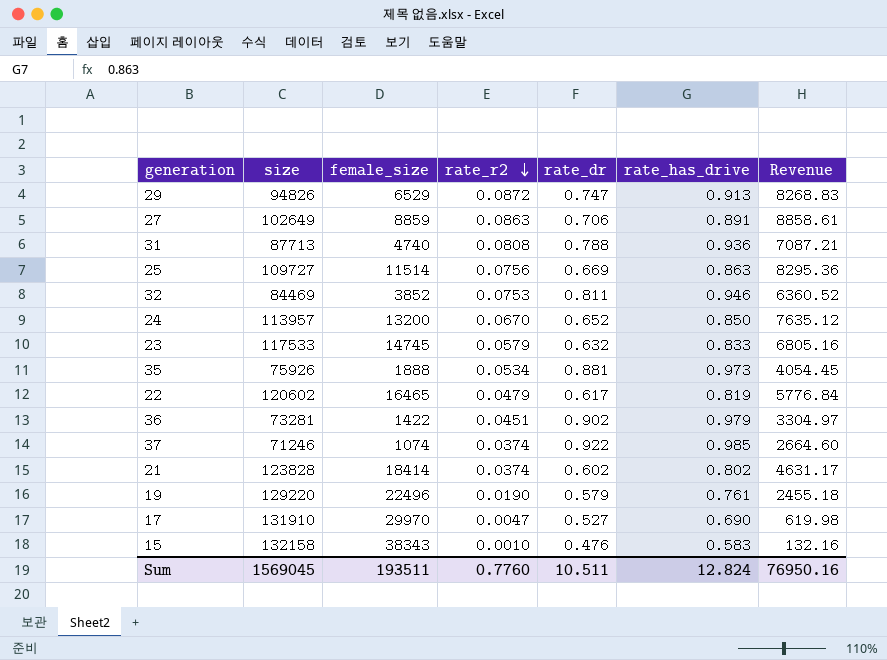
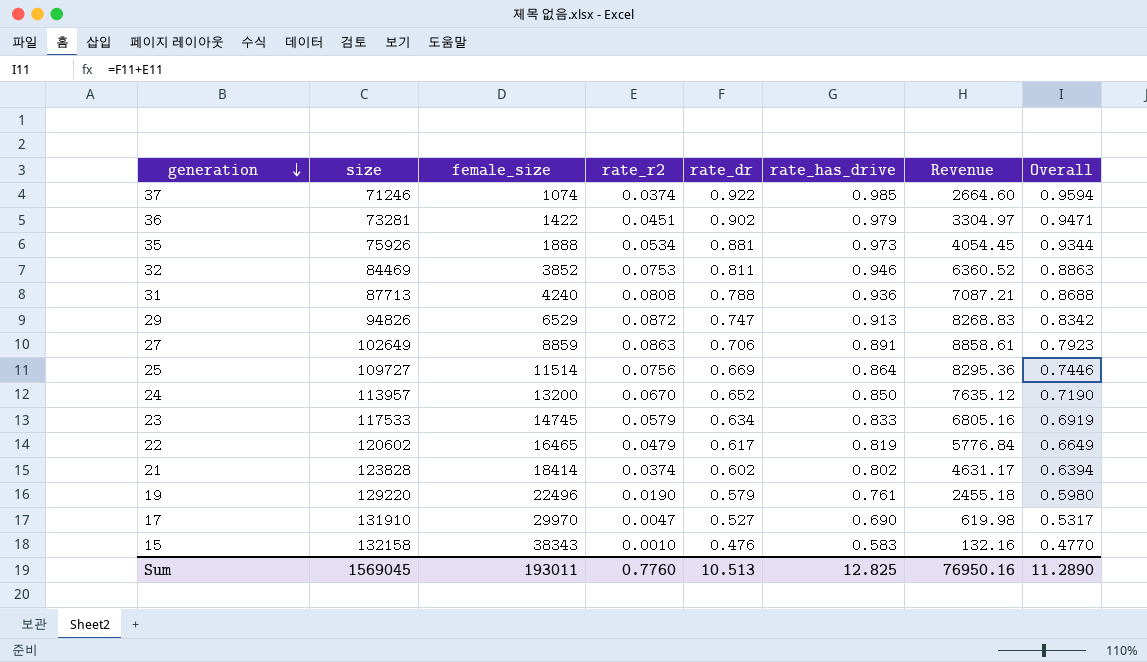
row order: rate_r2 descending -> generation descending
column Overall | formula: none -> [rate_r2] + [rate_dr]
31 | female_size: 4740 -> 4240
25 | rate_has_drive: 0.863 -> 0.864
23 | rate_dr: 0.632 -> 0.634
Sum | female_size: 193511 -> 193011
Sum | rate_dr: 10.511 -> 10.513
Sum | rate_has_drive: 12.824 -> 12.825

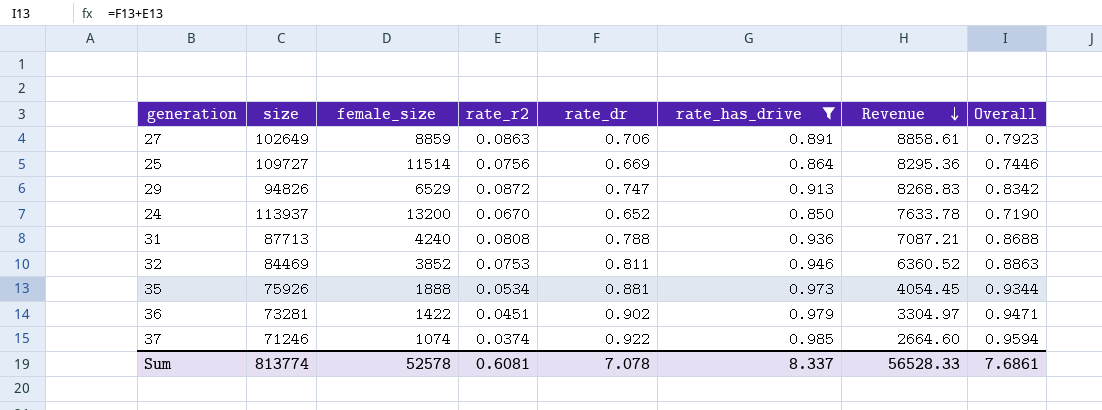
filter: none -> rate_has_drive >= 0.850
row order: generation descending -> Revenue descending
24 | size: 113957 -> 113937
24 | Revenue: 7635.12 -> 7633.78
Sum | size: 1569045 -> 813774
Sum | female_size: 193011 -> 52578
Sum | rate_r2: 0.7760 -> 0.6081
Sum | rate_dr: 10.513 -> 7.078
Sum | rate_has_drive: 12.825 -> 8.337
Sum | Revenue: 76950.16 -> 56528.33
Sum | Overall: 11.2890 -> 7.6861

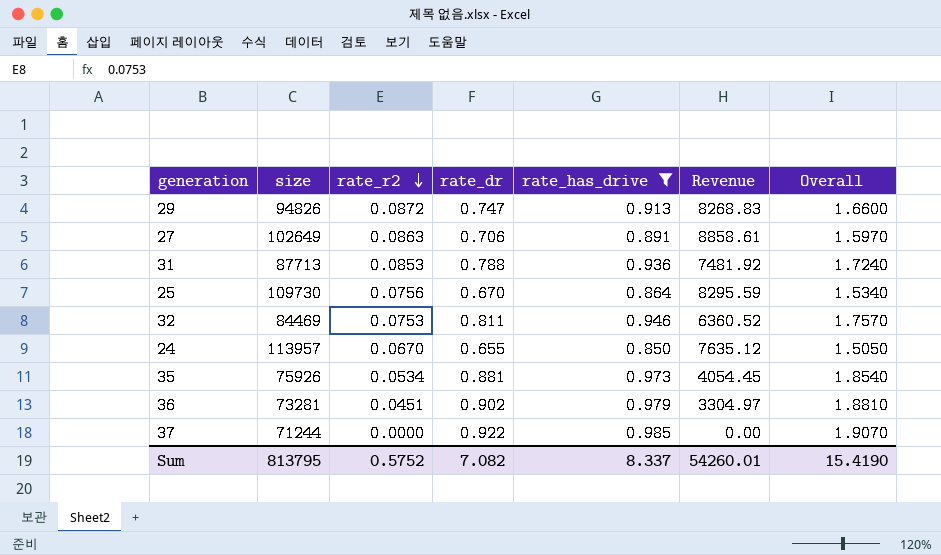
row order: Revenue descending -> rate_r2 descending
column female_size | position: 3 -> none
column Overall | formula: [rate_r2] + [rate_dr] -> [rate_dr] + [rate_has_drive]
31 | rate_r2: 0.0808 -> 0.0853
31 | Revenue: 7087.21 -> 7481.92
25 | size: 109727 -> 109730
25 | rate_dr: 0.669 -> 0.670
25 | Revenue: 8295.36 -> 8295.59
24 | size: 113937 -> 113957
24 | rate_dr: 0.652 -> 0.655
24 | Revenue: 7633.78 -> 7635.12
37 | size: 71246 -> 71244
37 | rate_r2: 0.0374 -> 0.0000
37 | Revenue: 2664.60 -> 0.00
Sum | size: 813774 -> 813795
Sum | rate_r2: 0.6081 -> 0.5752
Sum | rate_dr: 7.078 -> 7.082
Sum | Revenue: 56528.33 -> 54260.01
Sum | Overall: 7.6861 -> 15.4190

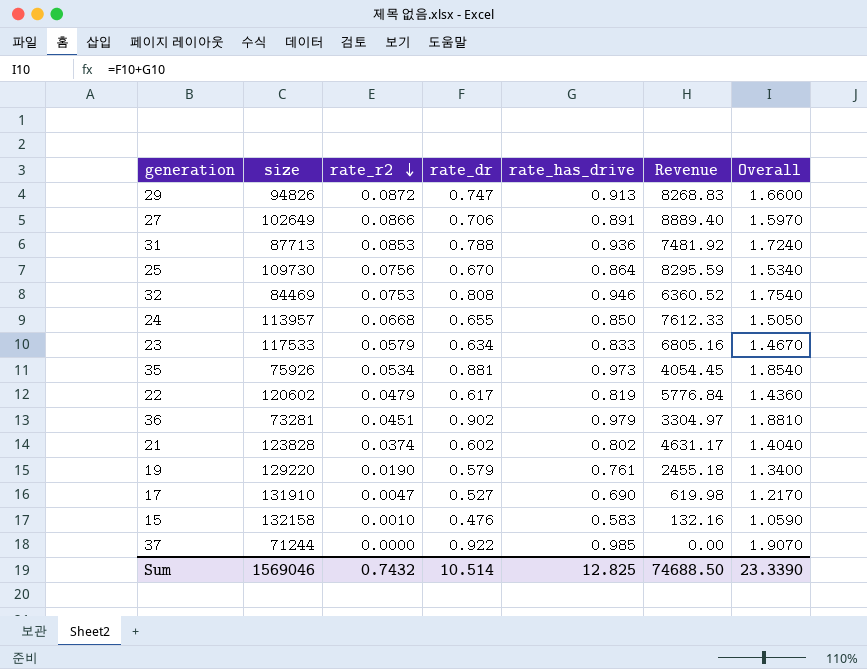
filter: rate_has_drive >= 0.850 -> none
27 | rate_r2: 0.0863 -> 0.0866
27 | Revenue: 8858.61 -> 8889.40
32 | rate_dr: 0.811 -> 0.808
32 | Overall: 1.7570 -> 1.7540
24 | rate_r2: 0.0670 -> 0.0668
24 | Revenue: 7635.12 -> 7612.33
Sum | size: 813795 -> 1569046
Sum | rate_r2: 0.5752 -> 0.7432
Sum | rate_dr: 7.082 -> 10.514
Sum | rate_has_drive: 8.337 -> 12.825
Sum | Revenue: 54260.01 -> 74688.50
Sum | Overall: 15.4190 -> 23.3390

